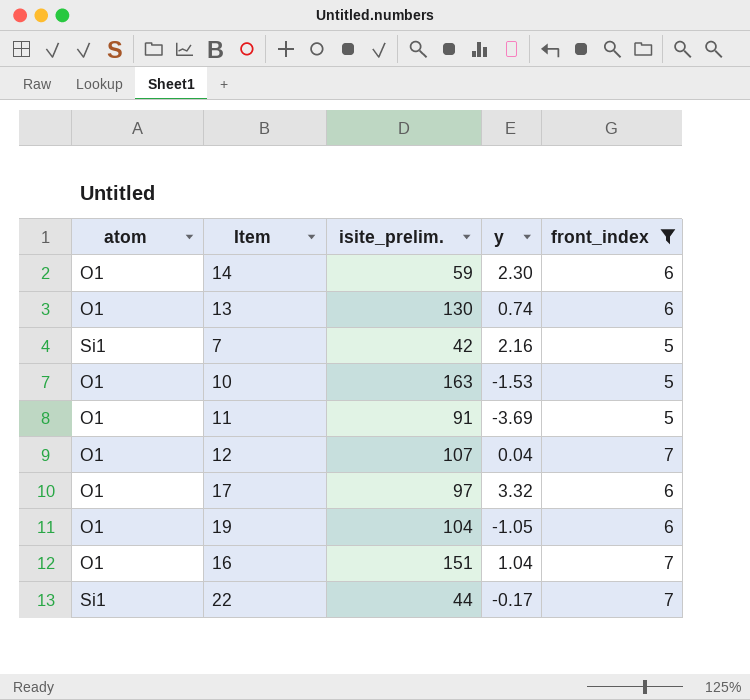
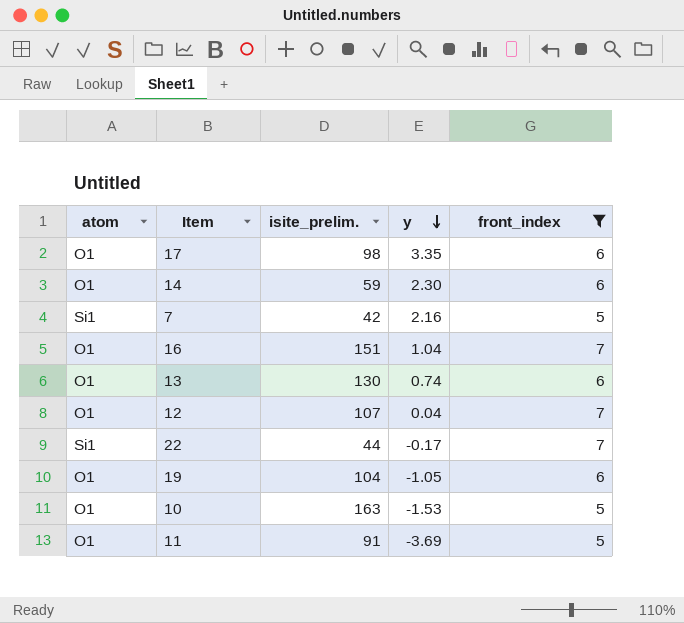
row order: none -> y descending
17 | isite_prelim.: 97 -> 98
17 | y: 3.32 -> 3.35

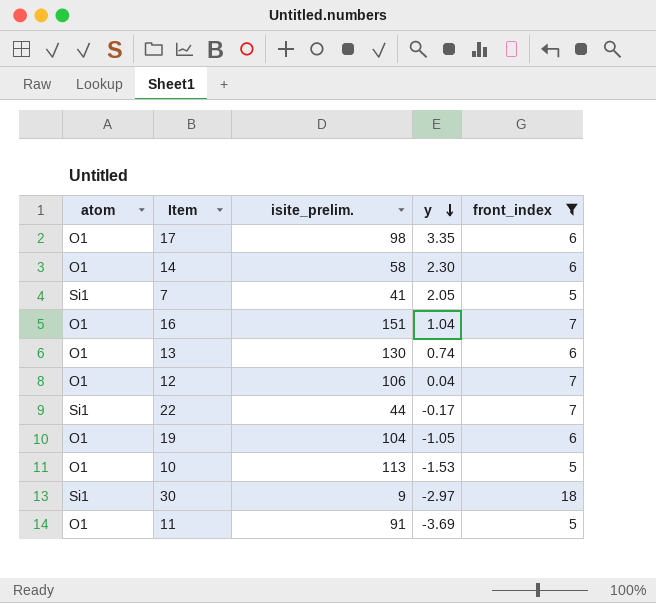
14 | isite_prelim.: 59 -> 58
7 | isite_prelim.: 42 -> 41
7 | y: 2.16 -> 2.05
12 | isite_prelim.: 107 -> 106
10 | isite_prelim.: 163 -> 113
row 30: none -> Si1 | 9 | -2.97 | 18

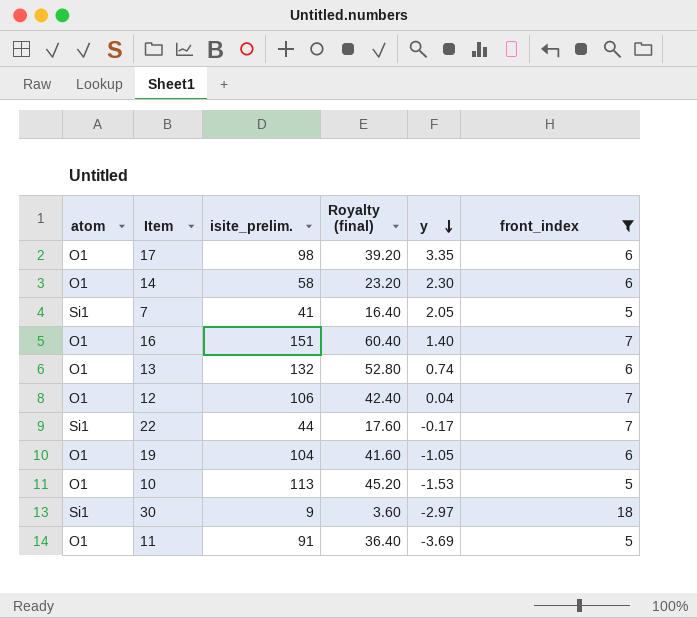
column Royalty (final) | formula: none -> [isite_prelim.] * 0.4
16 | y: 1.04 -> 1.40
13 | isite_prelim.: 130 -> 132

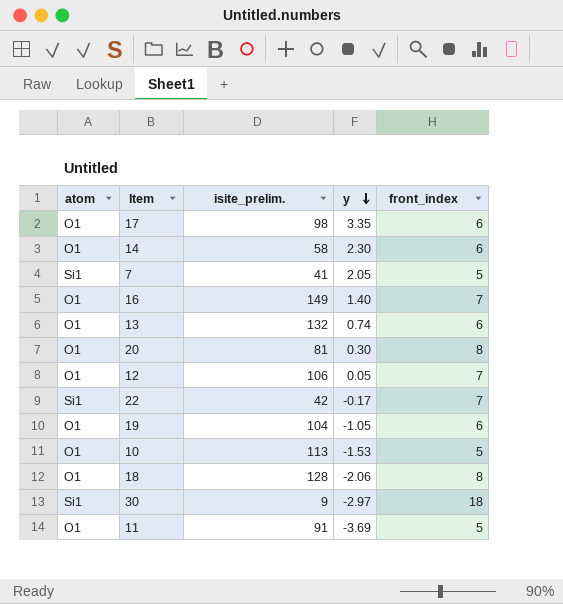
filter: front_index != 8 -> none
column Royalty (final) | formula: [isite_prelim.] * 0.4 -> none
16 | isite_prelim.: 151 -> 149
12 | y: 0.04 -> 0.05
22 | isite_prelim.: 44 -> 42

